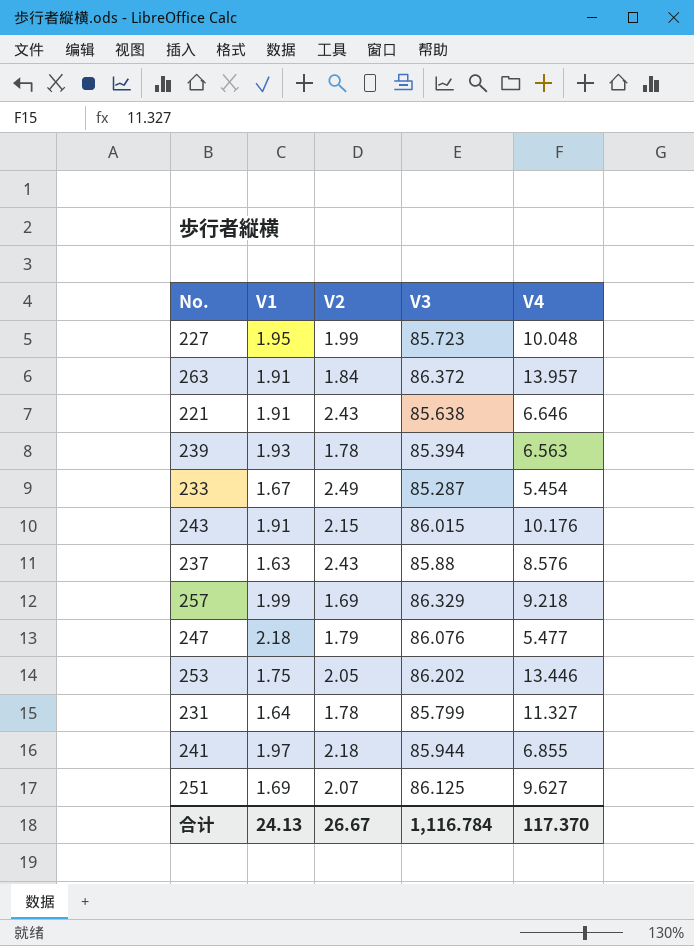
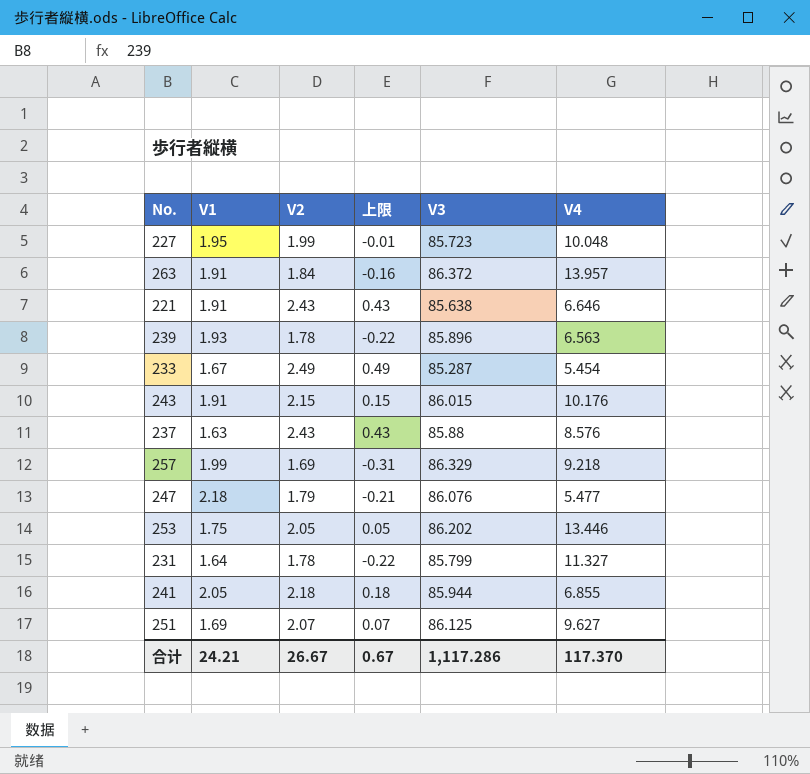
column 上限 | formula: none -> [V2] - 2
239 | V3: 85.394 -> 85.896
241 | V1: 1.97 -> 2.05
合计 | V1: 24.13 -> 24.21
合计 | V3: 1,116.784 -> 1,117.286

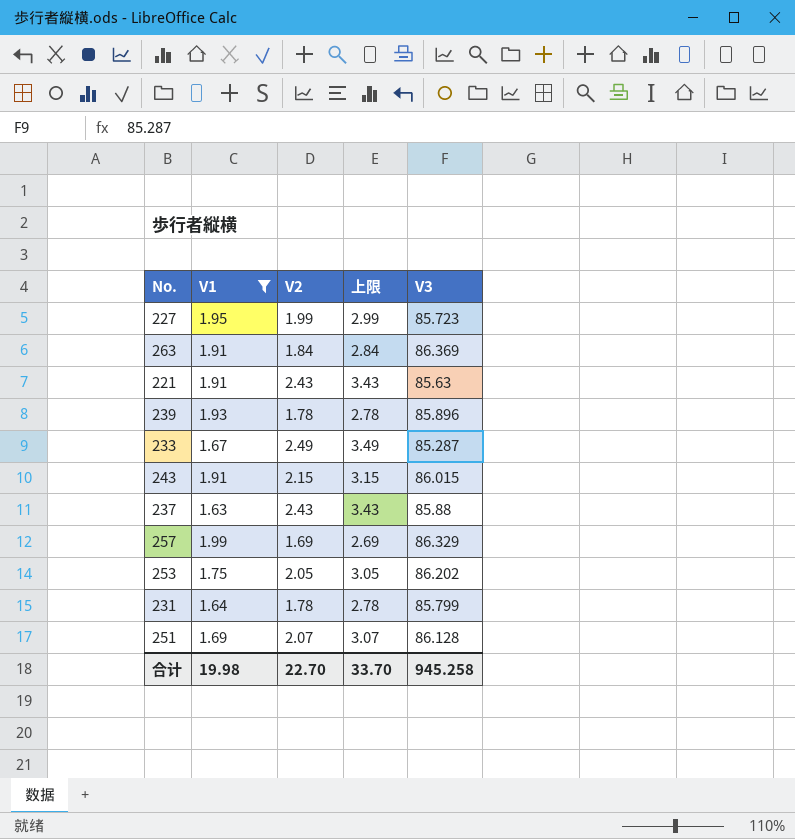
filter: none -> V1 <= 1.99
column V4 | position: 6 -> none
column 上限 | formula: [V2] - 2 -> [V2] + 1
263 | V3: 86.372 -> 86.369
221 | V3: 85.638 -> 85.63
251 | V3: 86.125 -> 86.128
合计 | V1: 24.21 -> 19.98
合计 | V2: 26.67 -> 22.70
合计 | 上限: 0.67 -> 33.70
合计 | V3: 1,117.286 -> 945.258

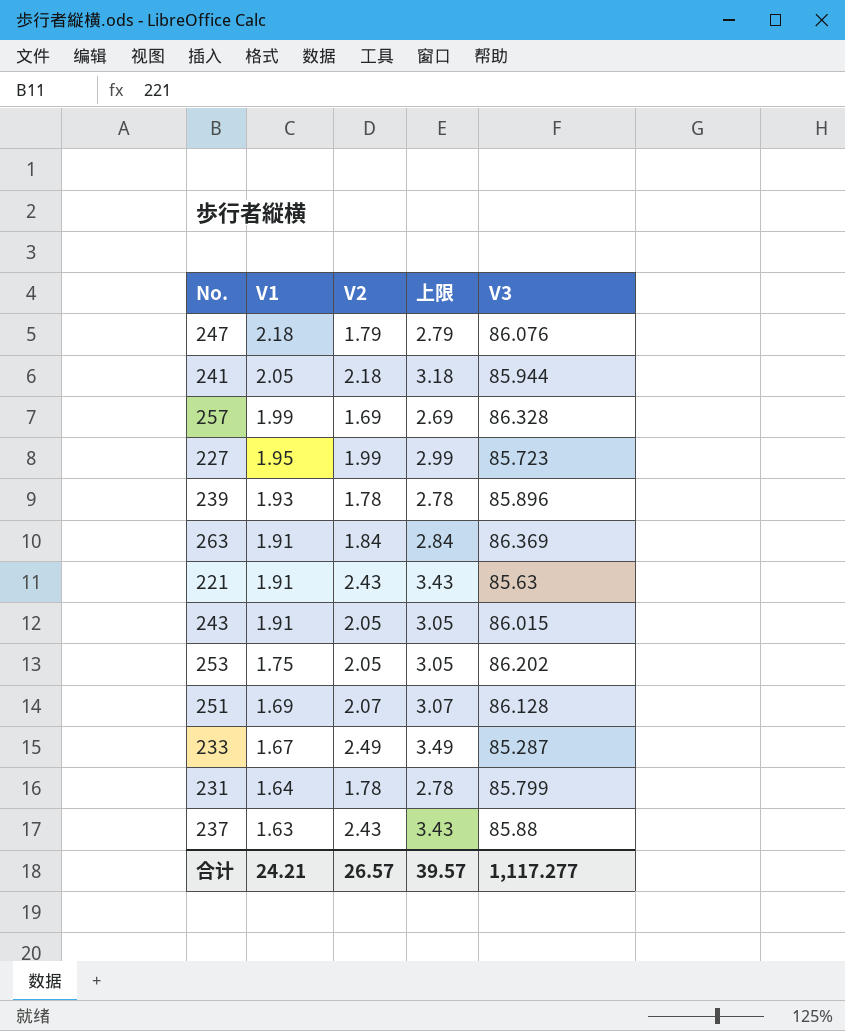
filter: V1 <= 1.99 -> none
row order: none -> V1 descending
257 | V3: 86.329 -> 86.328
243 | V2: 2.15 -> 2.05
243 | 上限: 3.15 -> 3.05
合计 | V1: 19.98 -> 24.21
合计 | V2: 22.70 -> 26.57
合计 | 上限: 33.70 -> 39.57
合计 | V3: 945.258 -> 1,117.277

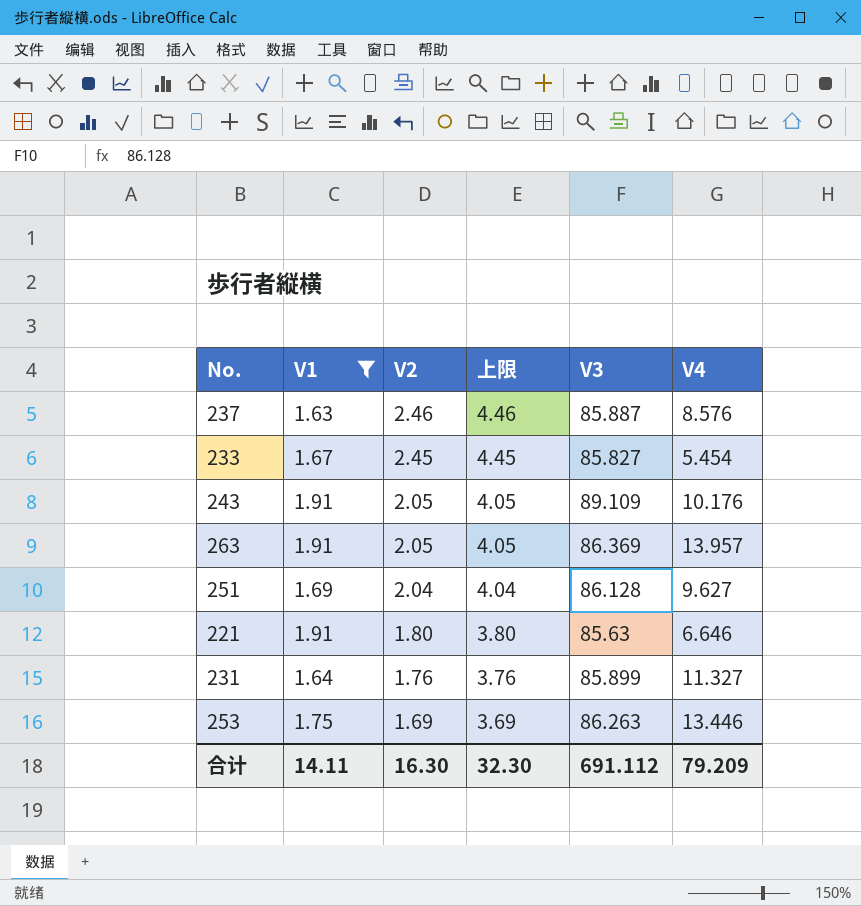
filter: none -> V1 <= 1.91
row order: V1 descending -> V2 descending
column 上限 | formula: [V2] + 1 -> [V2] + 2
column V4 | position: none -> 6
237 | V2: 2.43 -> 2.46
237 | V3: 85.88 -> 85.887
233 | V2: 2.49 -> 2.45
233 | V3: 85.287 -> 85.827
243 | V3: 86.015 -> 89.109
263 | V2: 1.84 -> 2.05
251 | V2: 2.07 -> 2.04
221 | V2: 2.43 -> 1.80
231 | V2: 1.78 -> 1.76
231 | V3: 85.799 -> 85.899
253 | V2: 2.05 -> 1.69
253 | V3: 86.202 -> 86.263
合计 | V1: 24.21 -> 14.11
合计 | V2: 26.57 -> 16.30
合计 | 上限: 39.57 -> 32.30
合计 | V3: 1,117.277 -> 691.112

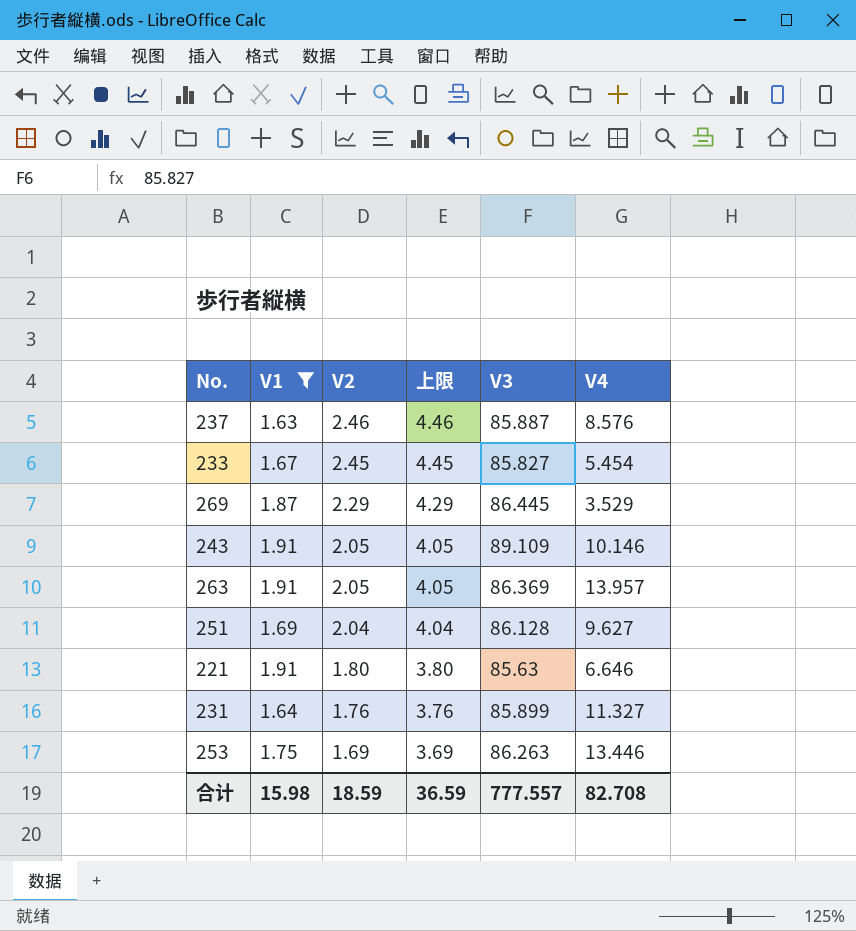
row 269: none -> 1.87 | 2.29 | 4.29 | 86.445 | 3.529
243 | V4: 10.176 -> 10.146
合计 | V1: 14.11 -> 15.98
合计 | V2: 16.30 -> 18.59
合计 | 上限: 32.30 -> 36.59
合计 | V3: 691.112 -> 777.557
合计 | V4: 79.209 -> 82.708

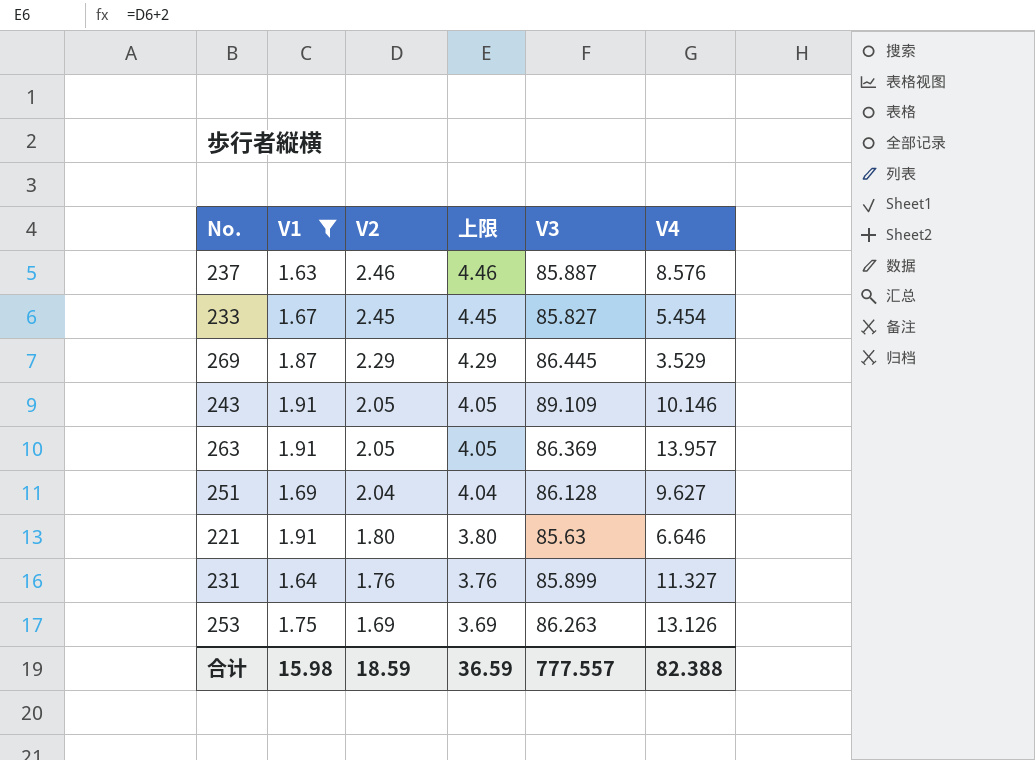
253 | V4: 13.446 -> 13.126
合计 | V4: 82.708 -> 82.388

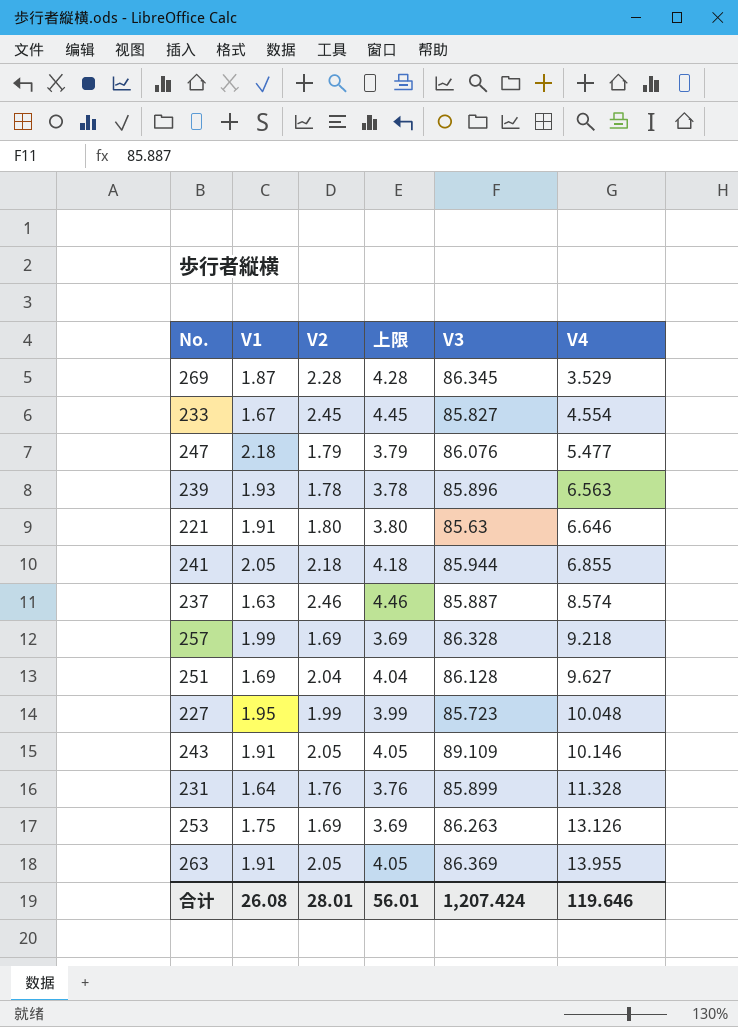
filter: V1 <= 1.91 -> none
row order: V2 descending -> V4 ascending
269 | V2: 2.29 -> 2.28
269 | 上限: 4.29 -> 4.28
269 | V3: 86.445 -> 86.345
233 | V4: 5.454 -> 4.554
237 | V4: 8.576 -> 8.574
231 | V4: 11.327 -> 11.328
263 | V4: 13.957 -> 13.955
合计 | V1: 15.98 -> 26.08
合计 | V2: 18.59 -> 28.01
合计 | 上限: 36.59 -> 56.01
合计 | V3: 777.557 -> 1,207.424
合计 | V4: 82.388 -> 119.646

